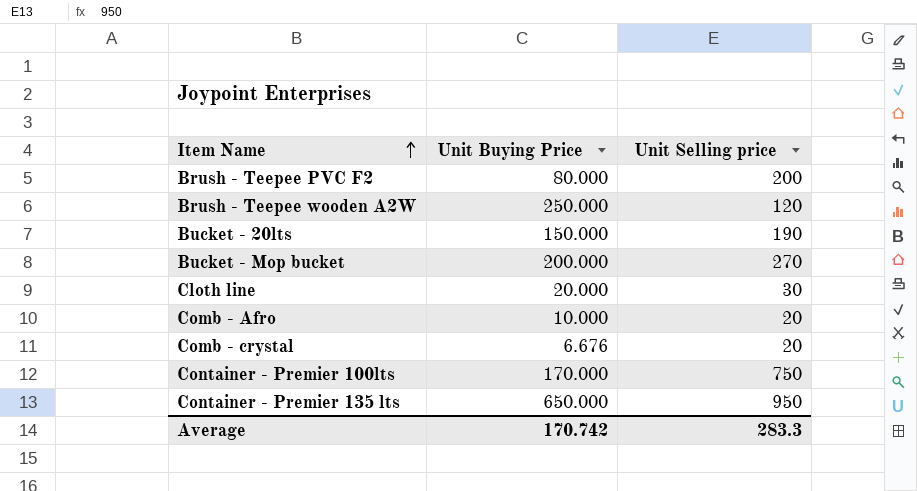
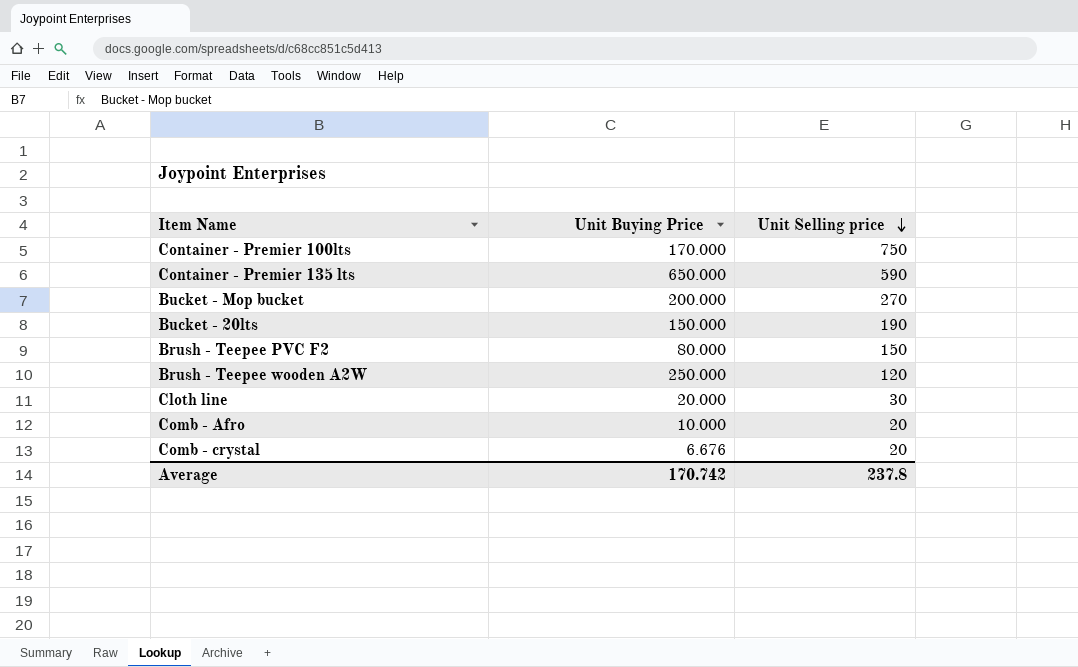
row order: Item Name ascending -> Unit Selling price descending
Container - Premier 135 lts | Unit Selling price: 950 -> 590
Brush - Teepee PVC F2 | Unit Selling price: 200 -> 150
Average | Unit Selling price: 283.3 -> 237.8

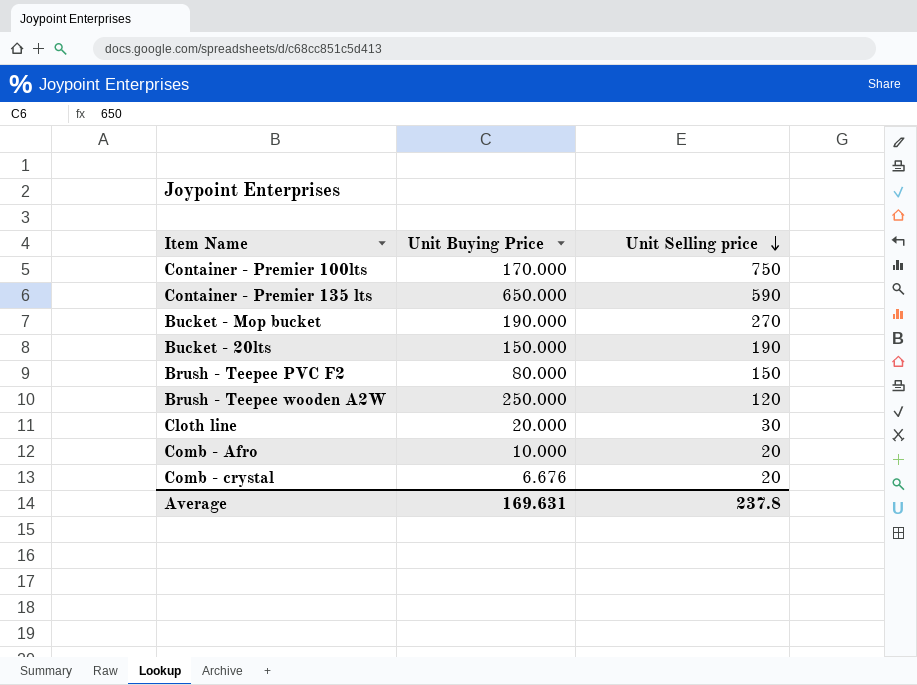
Bucket - Mop bucket | Unit Buying Price: 200.000 -> 190.000
Average | Unit Buying Price: 170.742 -> 169.631

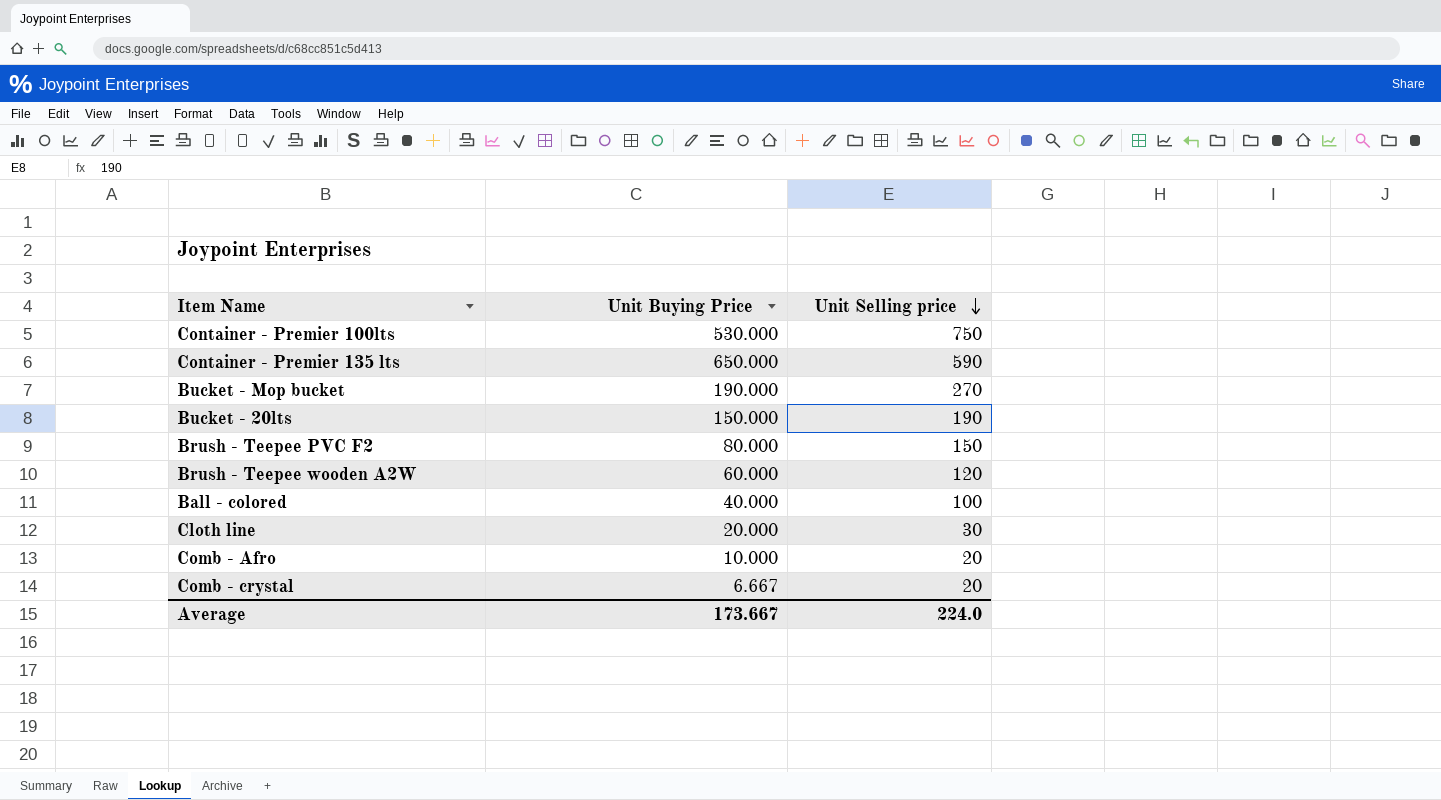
Container - Premier 100lts | Unit Buying Price: 170.000 -> 530.000
Brush - Teepee wooden A2W | Unit Buying Price: 250.000 -> 60.000
row Ball - colored: none -> 40.000 | 100
Comb - crystal | Unit Buying Price: 6.676 -> 6.667
Average | Unit Buying Price: 169.631 -> 173.667
Average | Unit Selling price: 237.8 -> 224.0

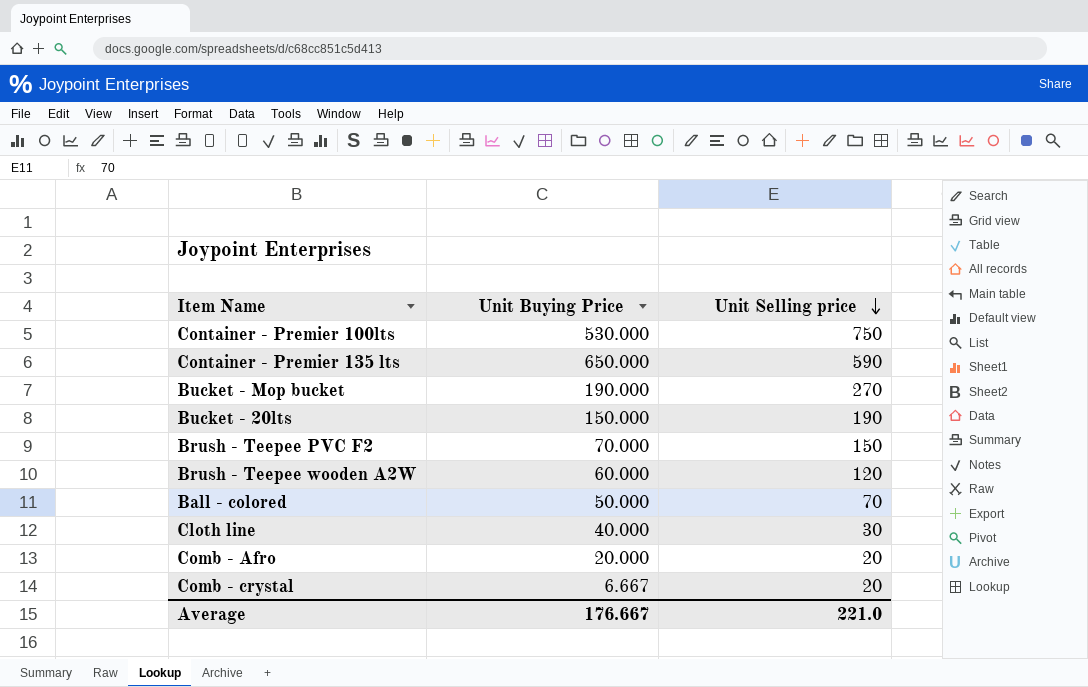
Brush - Teepee PVC F2 | Unit Buying Price: 80.000 -> 70.000
Ball - colored | Unit Buying Price: 40.000 -> 50.000
Ball - colored | Unit Selling price: 100 -> 70
Cloth line | Unit Buying Price: 20.000 -> 40.000
Comb - Afro | Unit Buying Price: 10.000 -> 20.000
Average | Unit Buying Price: 173.667 -> 176.667
Average | Unit Selling price: 224.0 -> 221.0

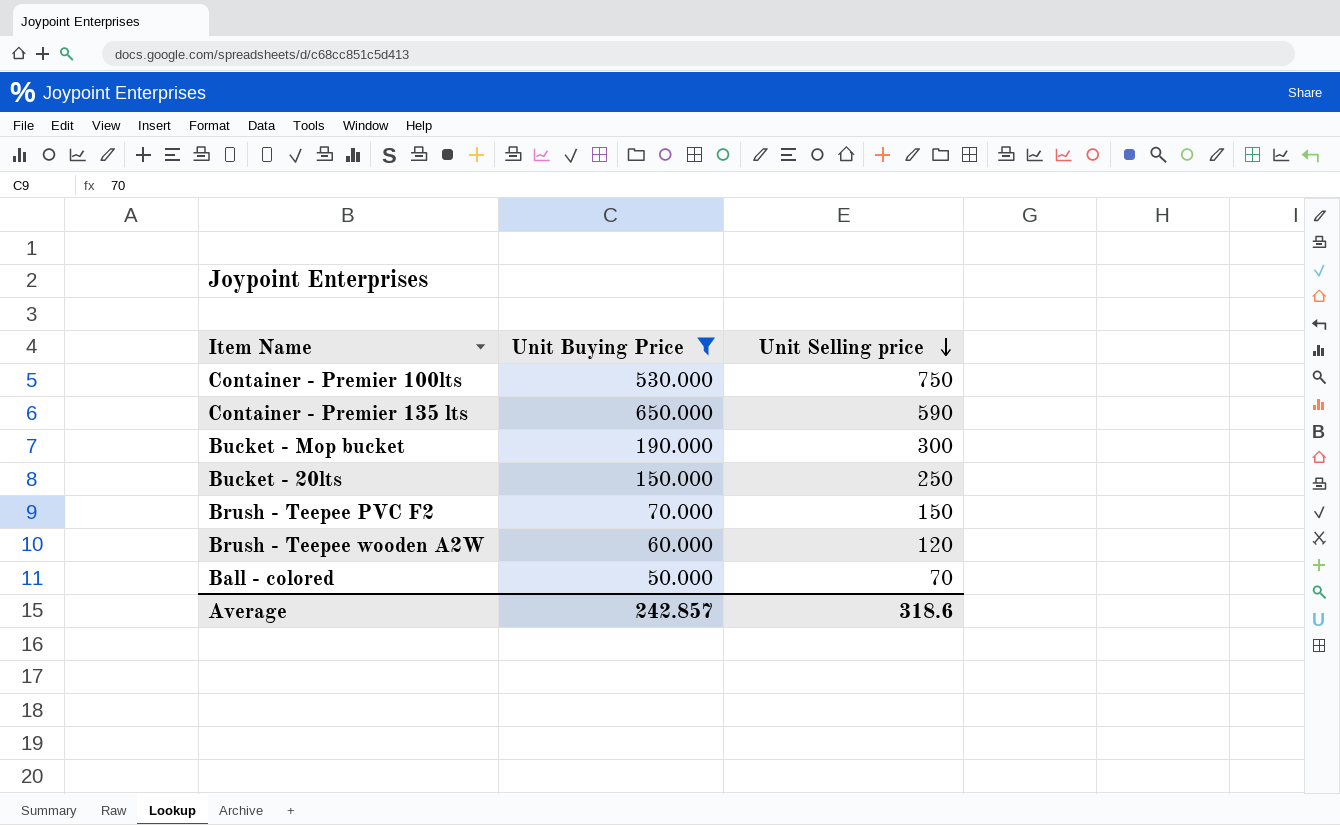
filter: none -> Unit Buying Price >= 50.000
Bucket - Mop bucket | Unit Selling price: 270 -> 300
Bucket - 20lts | Unit Selling price: 190 -> 250
Average | Unit Buying Price: 176.667 -> 242.857
Average | Unit Selling price: 221.0 -> 318.6

